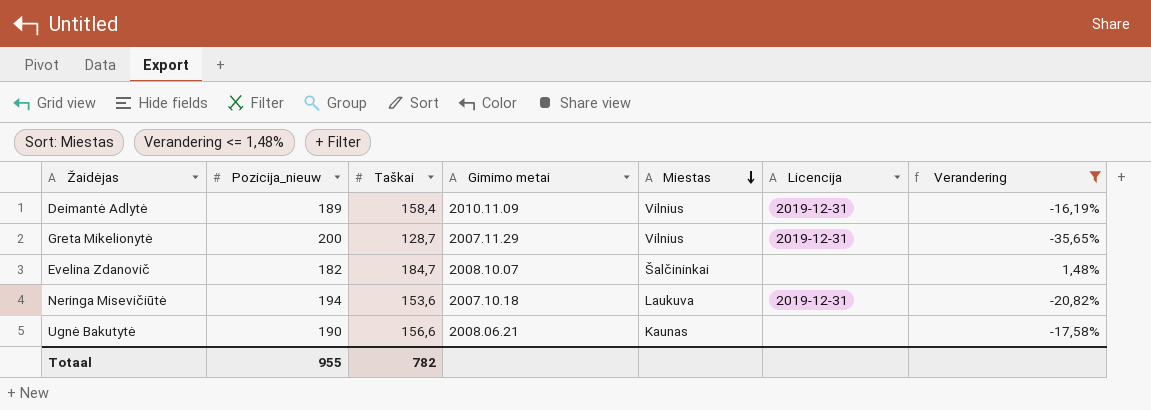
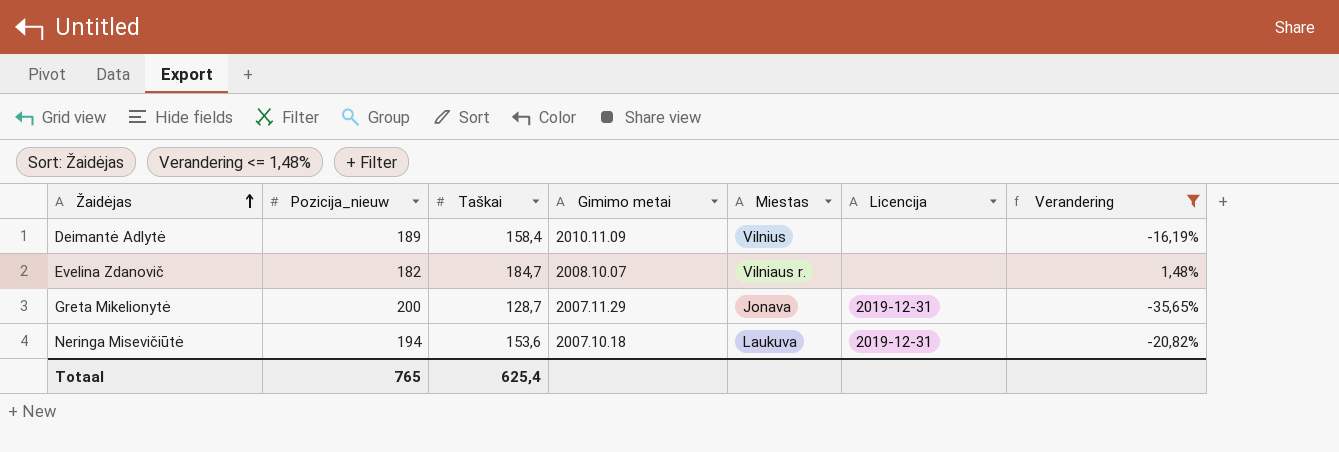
row order: Miestas descending -> Žaidėjas ascending
row Ugnė Bakutytė: 190 | 156,6 | 2008.06.21 | Kaunas | none | -17,58% -> none
Deimantė Adlytė | Licencija: 2019-12-31 -> none
Evelina Zdanovič | Miestas: Šalčininkai -> Vilniaus r.
Greta Mikelionytė | Miestas: Vilnius -> Jonava
Totaal | Pozicija_nieuw: 955 -> 765
Totaal | Taškai: 782 -> 625,4

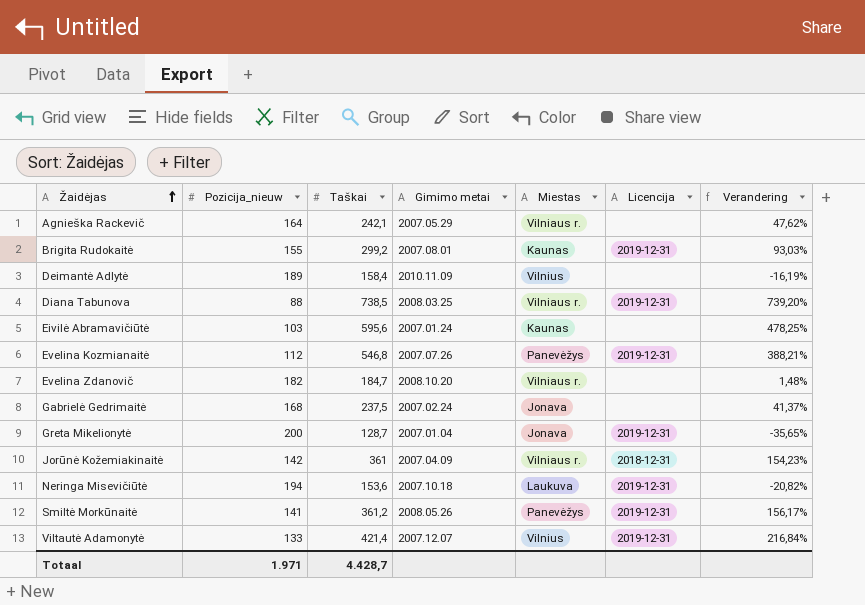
filter: Verandering <= 1,48% -> none
Evelina Zdanovič | Gimimo metai: 2008.10.07 -> 2008.10.20
Greta Mikelionytė | Gimimo metai: 2007.11.29 -> 2007.01.04
Totaal | Pozicija_nieuw: 765 -> 1.971
Totaal | Taškai: 625,4 -> 4.428,7

